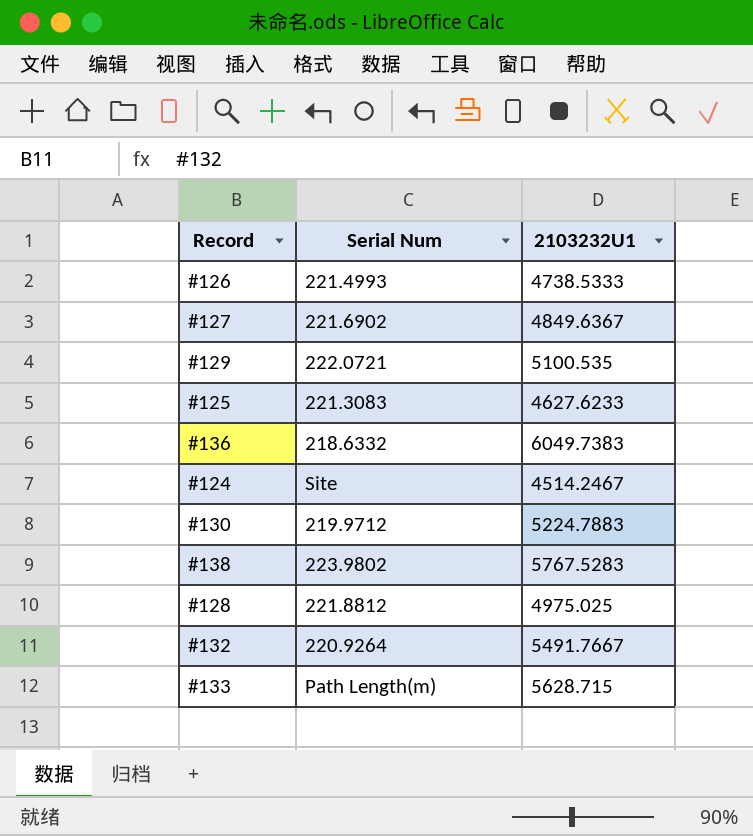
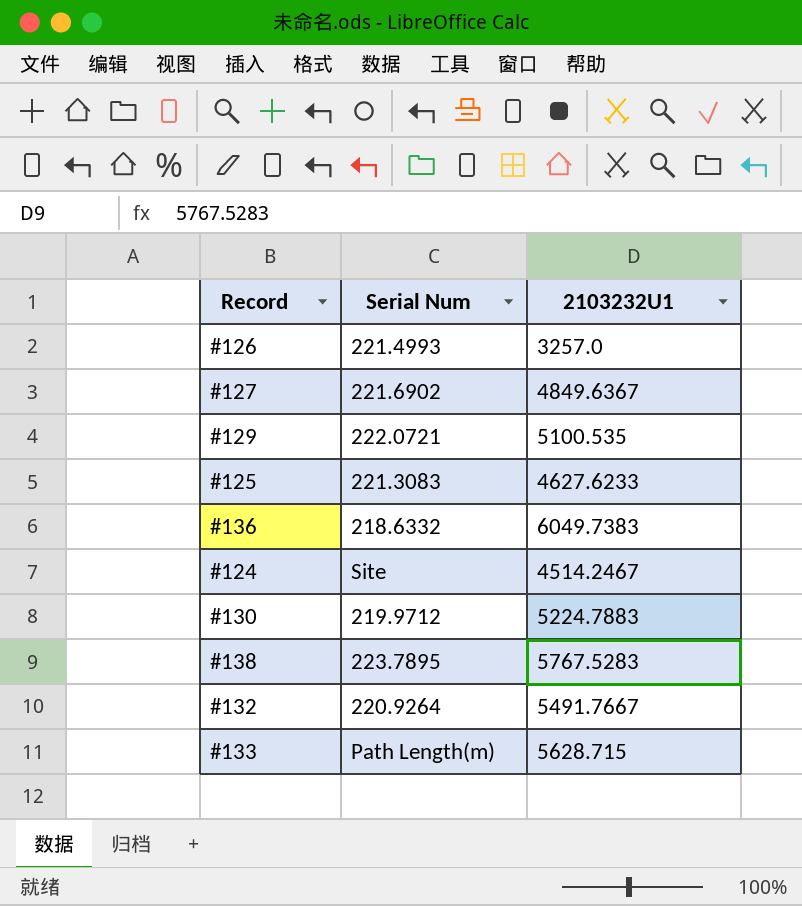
row #128: 221.8812 | 4975.025 -> none
#126 | 2103232U1: 4738.5333 -> 3257.0
#138 | Serial Num: 223.9802 -> 223.7895

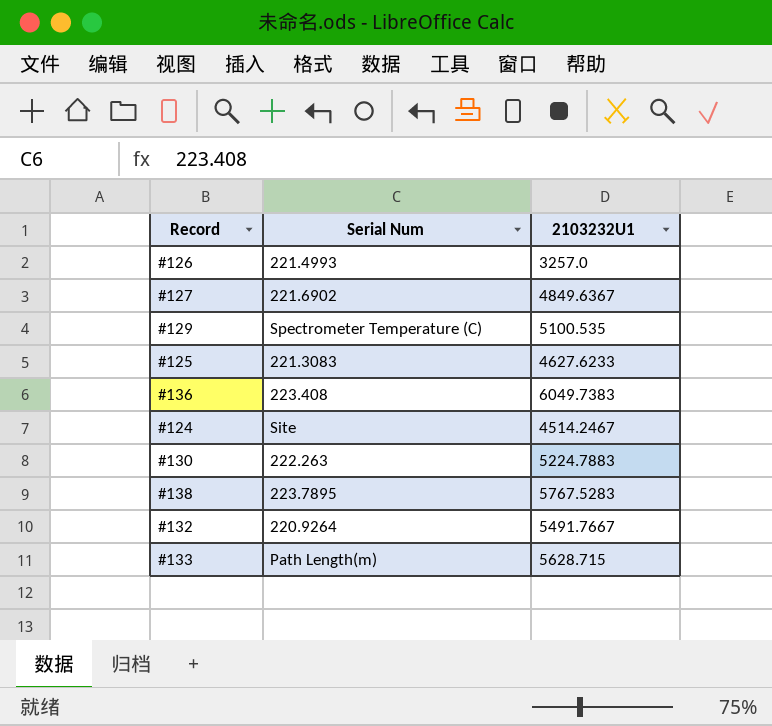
#129 | Serial Num: 222.0721 -> Spectrometer Temperature (C)
#136 | Serial Num: 218.6332 -> 223.408
#130 | Serial Num: 219.9712 -> 222.263

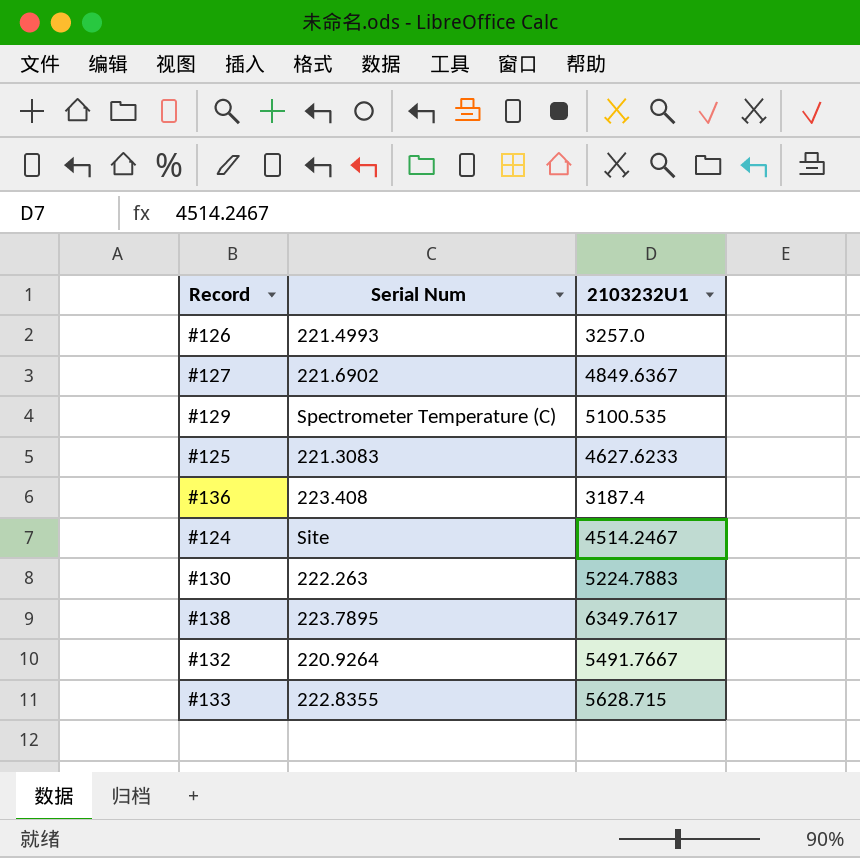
#136 | 2103232U1: 6049.7383 -> 3187.4
#138 | 2103232U1: 5767.5283 -> 6349.7617
#133 | Serial Num: Path Length(m) -> 222.8355

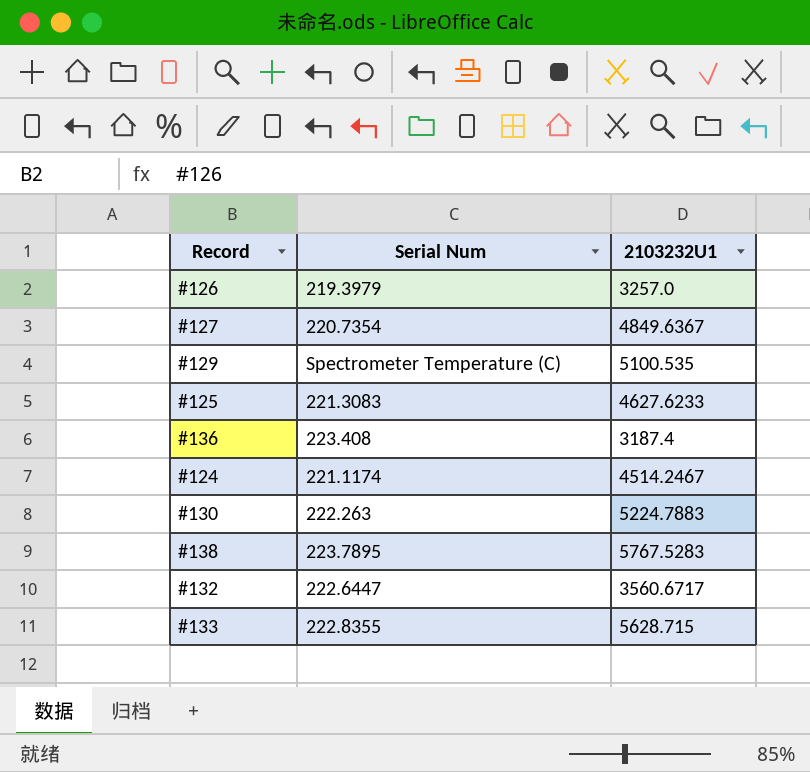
#126 | Serial Num: 221.4993 -> 219.3979
#127 | Serial Num: 221.6902 -> 220.7354
#124 | Serial Num: Site -> 221.1174
#138 | 2103232U1: 6349.7617 -> 5767.5283
#132 | Serial Num: 220.9264 -> 222.6447
#132 | 2103232U1: 5491.7667 -> 3560.6717

